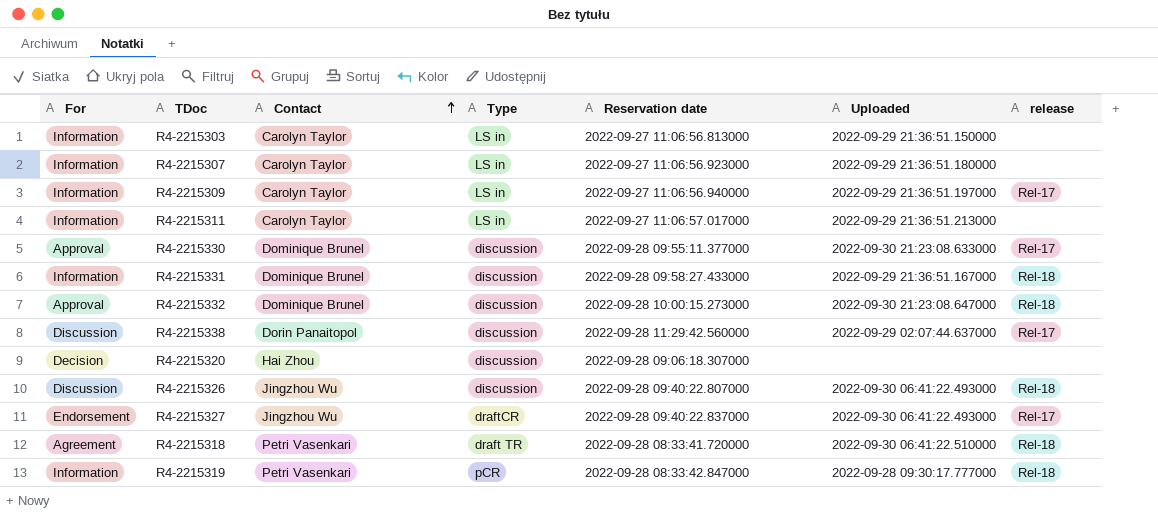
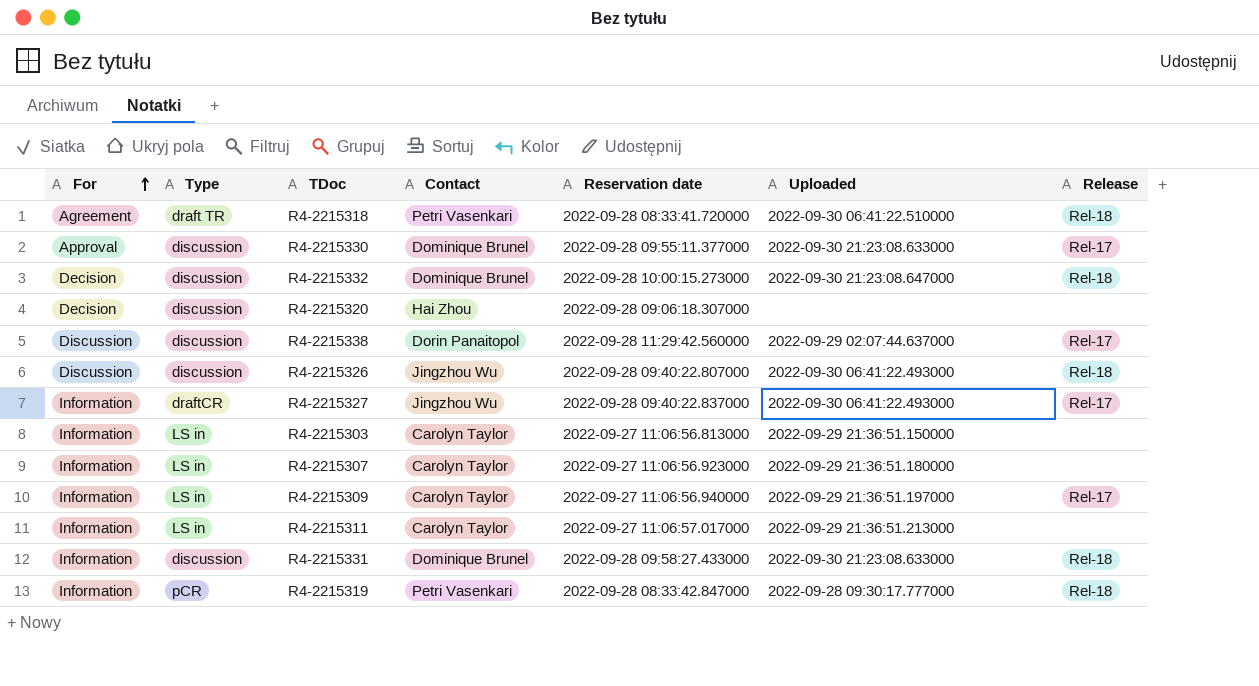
row order: Contact ascending -> For ascending
column Type | position: 4 -> 2
column name: release -> Release
R4-2215332 | For: Approval -> Decision
R4-2215327 | For: Endorsement -> Information
R4-2215331 | Uploaded: 2022-09-29 21:36:51.167000 -> 2022-09-30 21:23:08.633000

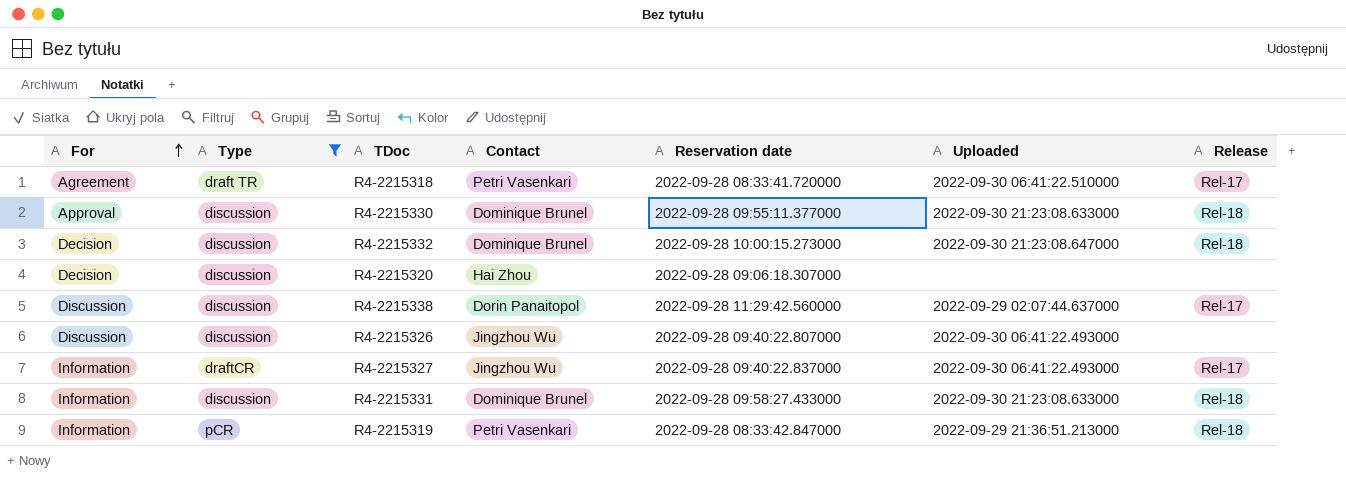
filter: none -> Type != LS in
R4-2215318 | Release: Rel-18 -> Rel-17
R4-2215330 | Release: Rel-17 -> Rel-18
R4-2215326 | Release: Rel-18 -> none
R4-2215319 | Uploaded: 2022-09-28 09:30:17.777000 -> 2022-09-29 21:36:51.213000

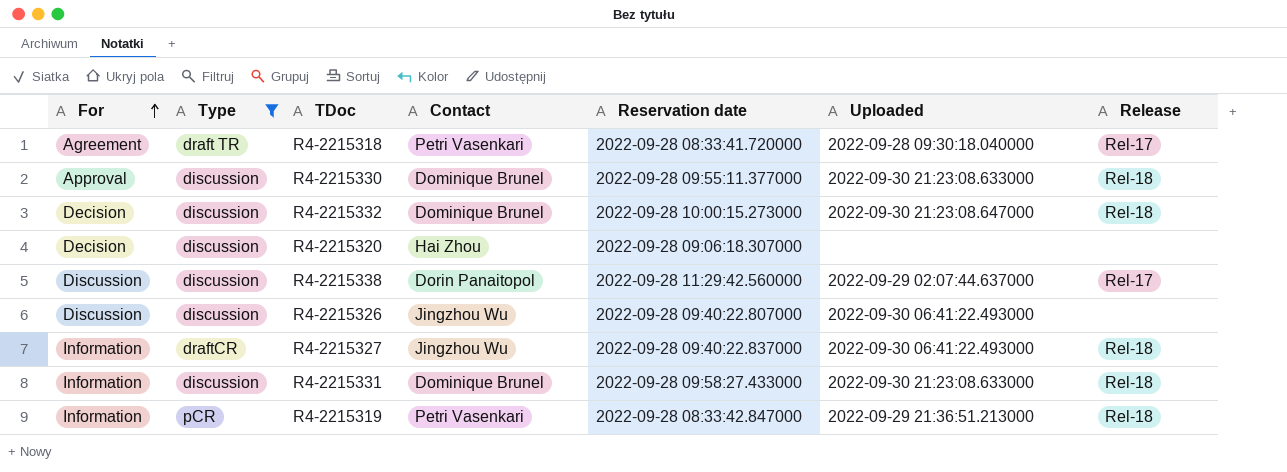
R4-2215318 | Uploaded: 2022-09-30 06:41:22.510000 -> 2022-09-28 09:30:18.040000
R4-2215327 | Release: Rel-17 -> Rel-18

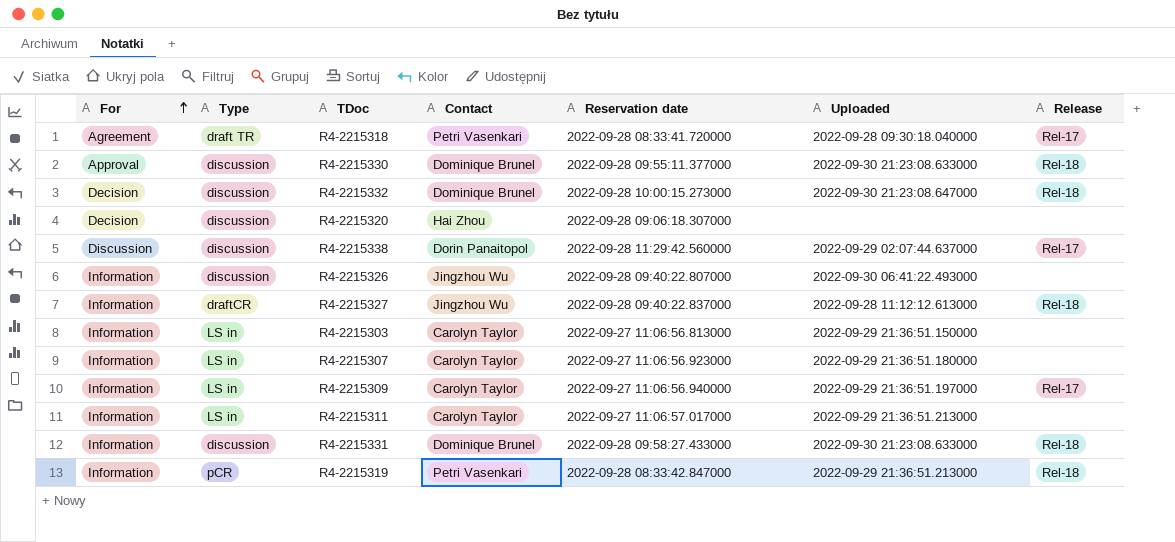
filter: Type != LS in -> none
R4-2215326 | For: Discussion -> Information
R4-2215327 | Uploaded: 2022-09-30 06:41:22.493000 -> 2022-09-28 11:12:12.613000

